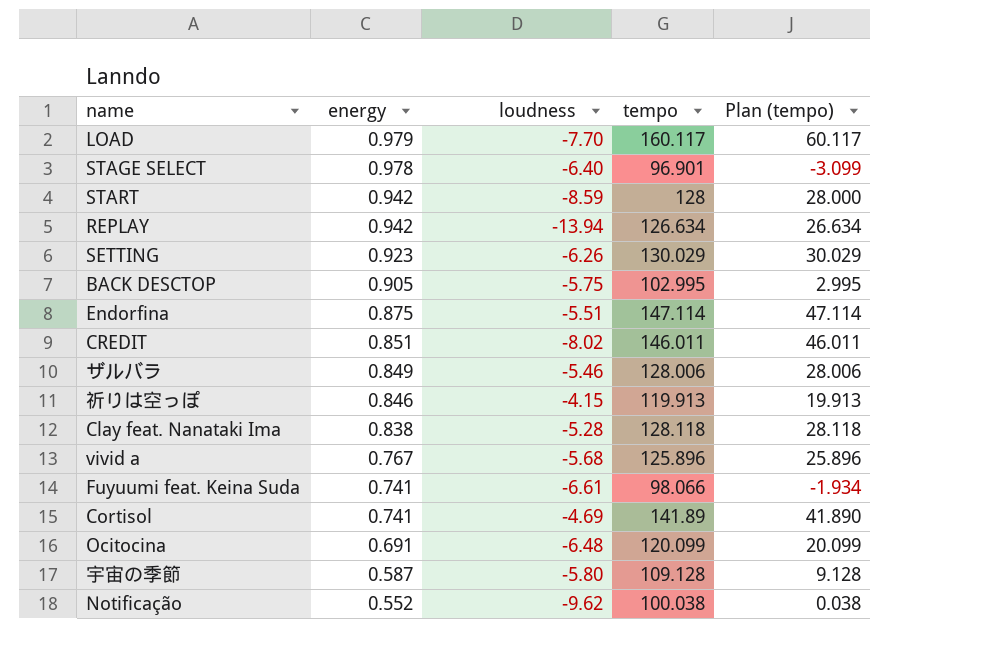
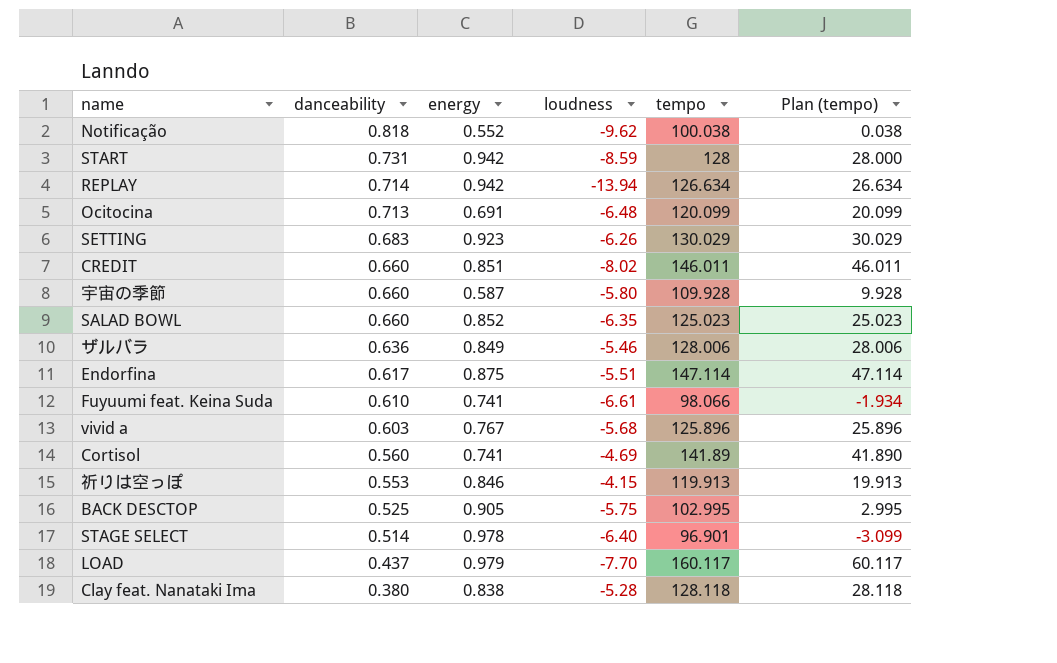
row order: energy descending -> danceability descending
column danceability | position: none -> 2
宇宙の季節 | tempo: 109.128 -> 109.928
宇宙の季節 | Plan (tempo): 9.128 -> 9.928
row SALAD BOWL: none -> 0.660 | 0.852 | -6.35 | 125.023 | 25.023

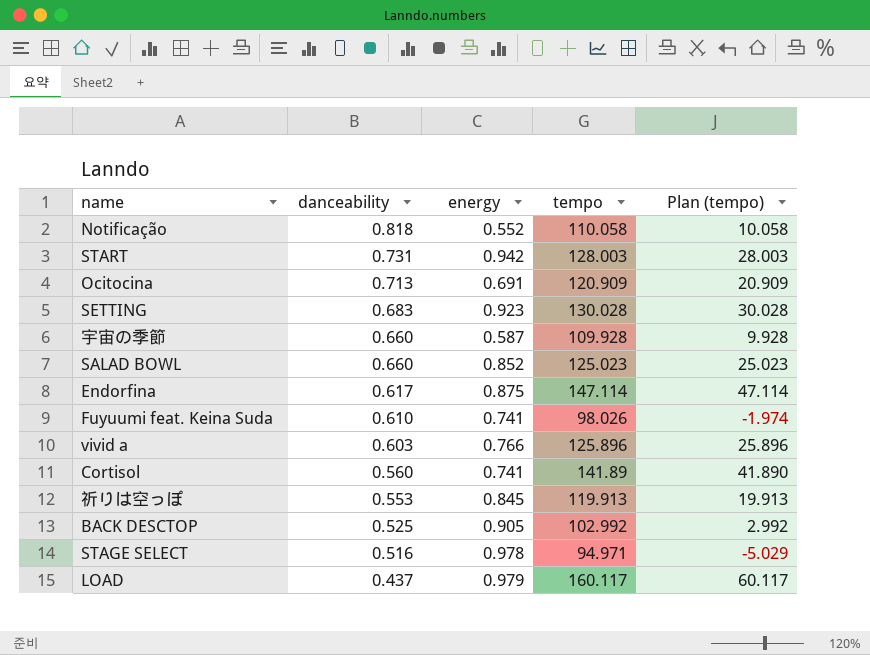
column loudness | position: 4 -> none
row REPLAY: 0.714 | 0.942 | -13.94 | 126.634 | 26.634 -> none
row CREDIT: 0.660 | 0.851 | -8.02 | 146.011 | 46.011 -> none
row ザルバラ: 0.636 | 0.849 | -5.46 | 128.006 | 28.006 -> none
row Clay feat. Nanataki Ima: 0.380 | 0.838 | -5.28 | 128.118 | 28.118 -> none
Notificação | tempo: 100.038 -> 110.058
Notificação | Plan (tempo): 0.038 -> 10.058
START | tempo: 128 -> 128.003
START | Plan (tempo): 28.000 -> 28.003
Ocitocina | tempo: 120.099 -> 120.909
Ocitocina | Plan (tempo): 20.099 -> 20.909
SETTING | tempo: 130.029 -> 130.028
SETTING | Plan (tempo): 30.029 -> 30.028
Fuyuumi feat. Keina Suda | tempo: 98.066 -> 98.026
Fuyuumi feat. Keina Suda | Plan (tempo): -1.934 -> -1.974
vivid a | energy: 0.767 -> 0.766
祈りは空っぽ | energy: 0.846 -> 0.845
BACK DESCTOP | tempo: 102.995 -> 102.992
BACK DESCTOP | Plan (tempo): 2.995 -> 2.992
STAGE SELECT | danceability: 0.514 -> 0.516
STAGE SELECT | tempo: 96.901 -> 94.971
STAGE SELECT | Plan (tempo): -3.099 -> -5.029

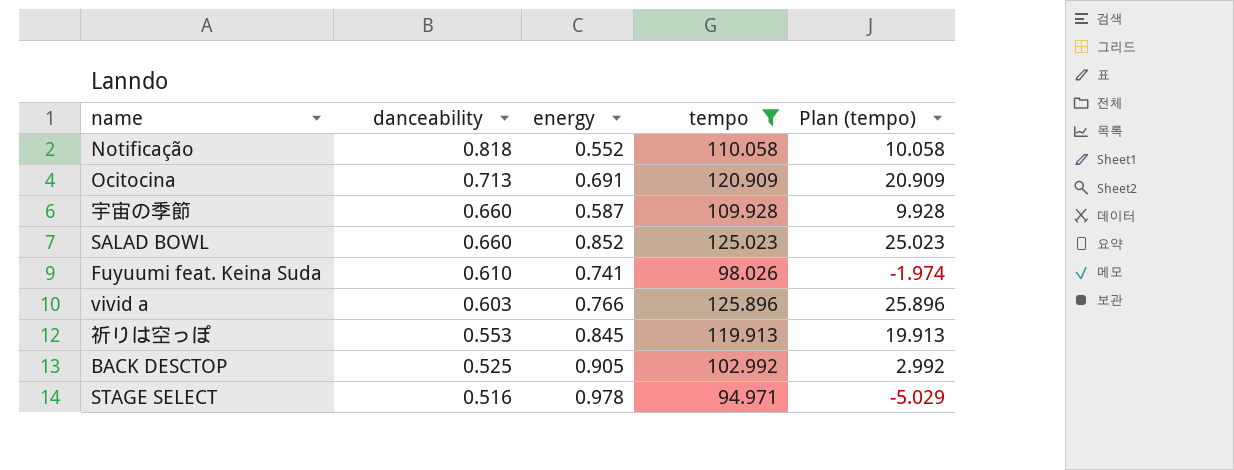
filter: none -> tempo <= 125.896

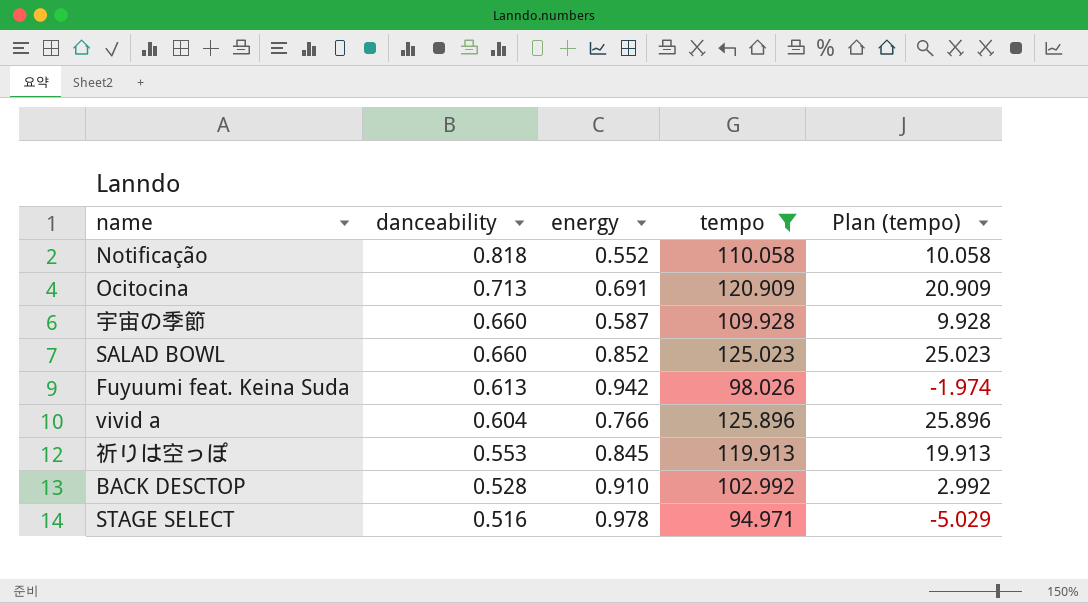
Fuyuumi feat. Keina Suda | danceability: 0.610 -> 0.613
Fuyuumi feat. Keina Suda | energy: 0.741 -> 0.942
vivid a | danceability: 0.603 -> 0.604
BACK DESCTOP | danceability: 0.525 -> 0.528
BACK DESCTOP | energy: 0.905 -> 0.910

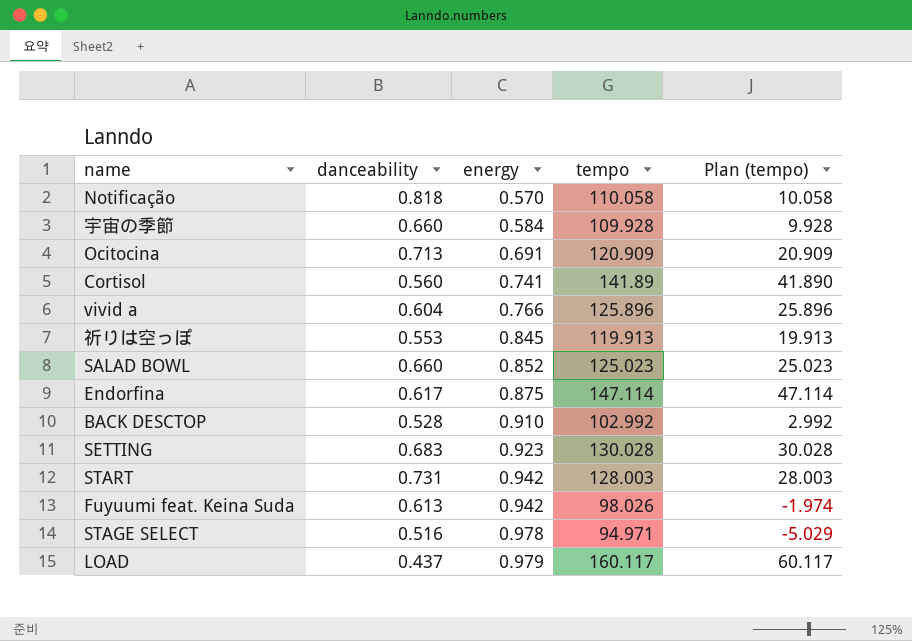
filter: tempo <= 125.896 -> none
row order: danceability descending -> energy ascending
Notificação | energy: 0.552 -> 0.570
宇宙の季節 | energy: 0.587 -> 0.584

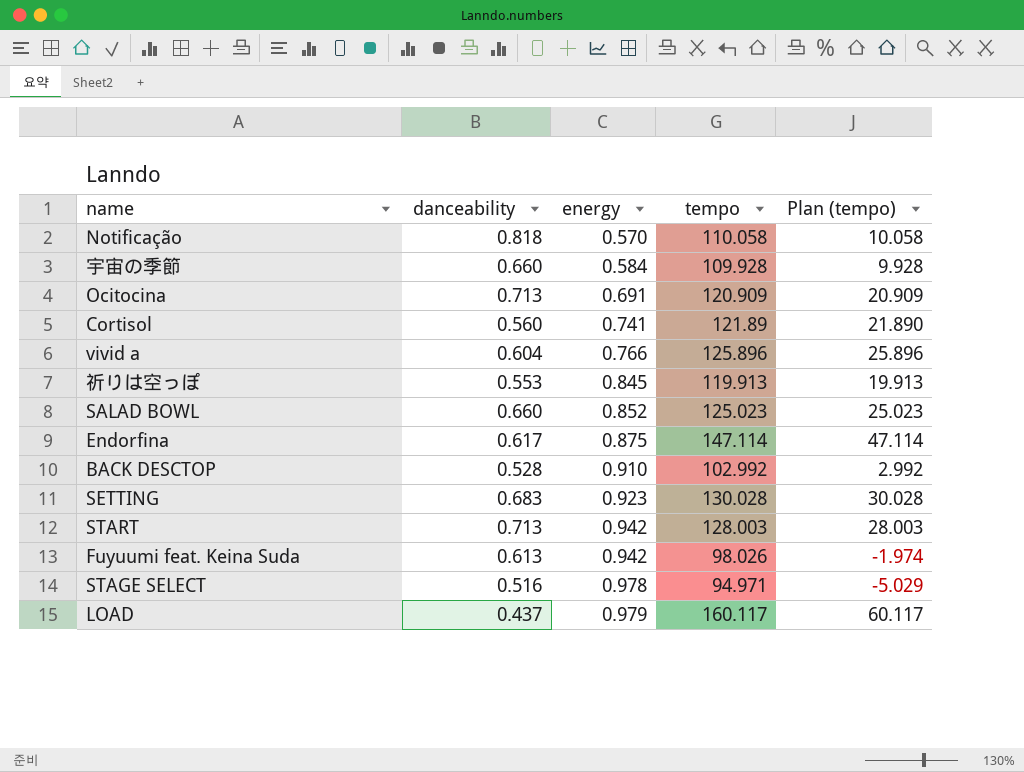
Cortisol | tempo: 141.89 -> 121.89
Cortisol | Plan (tempo): 41.890 -> 21.890
START | danceability: 0.731 -> 0.713

